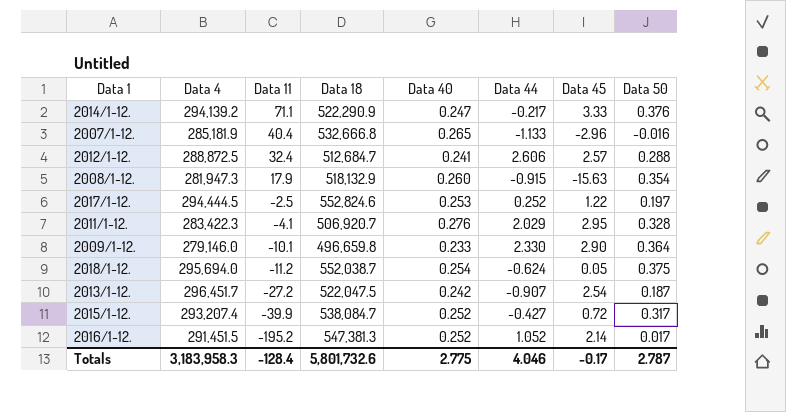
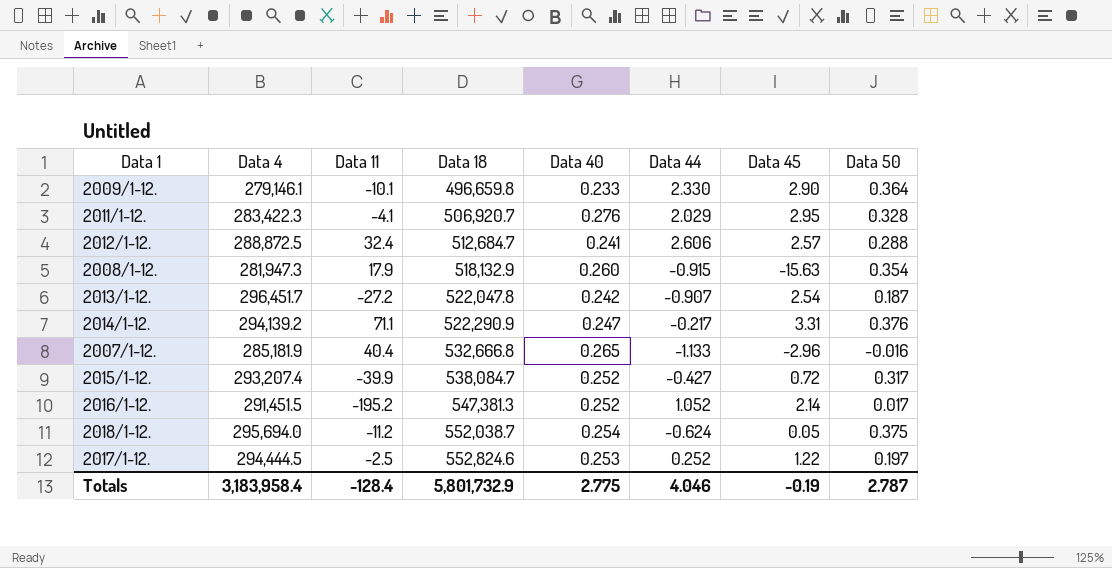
row order: Data 11 descending -> Data 18 ascending
2009/1-12. | Data 4: 279,146.0 -> 279,146.1
2013/1-12. | Data 18: 522,047.5 -> 522,047.8
2014/1-12. | Data 45: 3.33 -> 3.31
Totals | Data 4: 3,183,958.3 -> 3,183,958.4
Totals | Data 18: 5,801,732.6 -> 5,801,732.9
Totals | Data 45: -0.17 -> -0.19

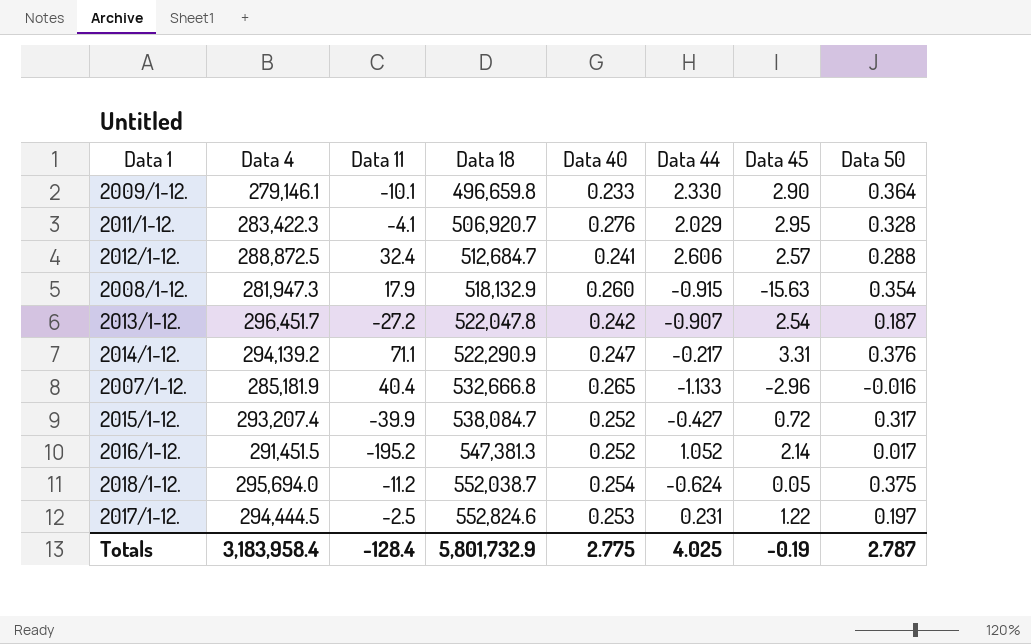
2017/1-12. | Data 44: 0.252 -> 0.231
Totals | Data 44: 4.046 -> 4.025

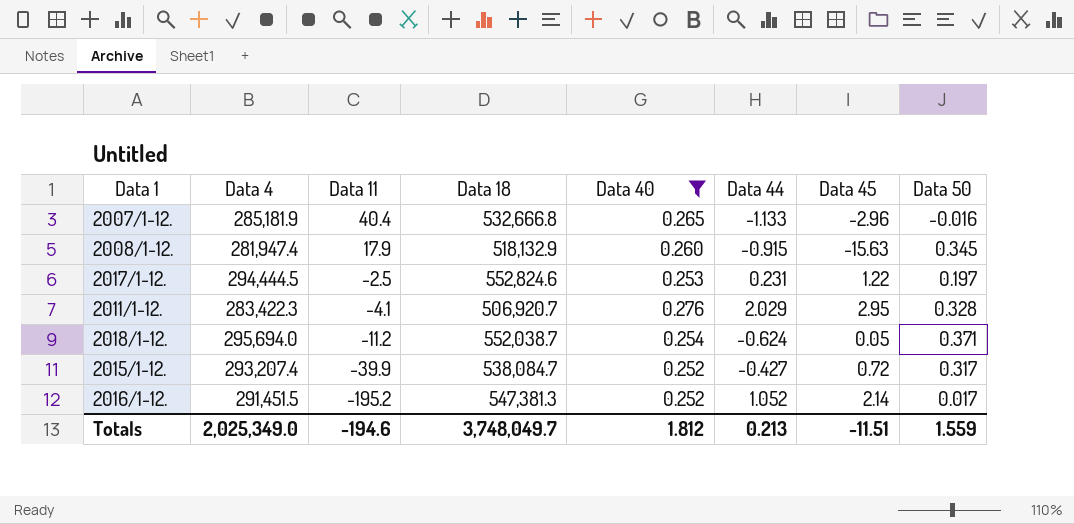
filter: none -> Data 40 >= 0.252
row order: Data 18 ascending -> Data 11 descending
2008/1-12. | Data 4: 281,947.3 -> 281,947.4
2008/1-12. | Data 50: 0.354 -> 0.345
2018/1-12. | Data 50: 0.375 -> 0.371
Totals | Data 4: 3,183,958.4 -> 2,025,349.0
Totals | Data 11: -128.4 -> -194.6
Totals | Data 18: 5,801,732.9 -> 3,748,049.7
Totals | Data 40: 2.775 -> 1.812
Totals | Data 44: 4.025 -> 0.213
Totals | Data 45: -0.19 -> -11.51
Totals | Data 50: 2.787 -> 1.559

